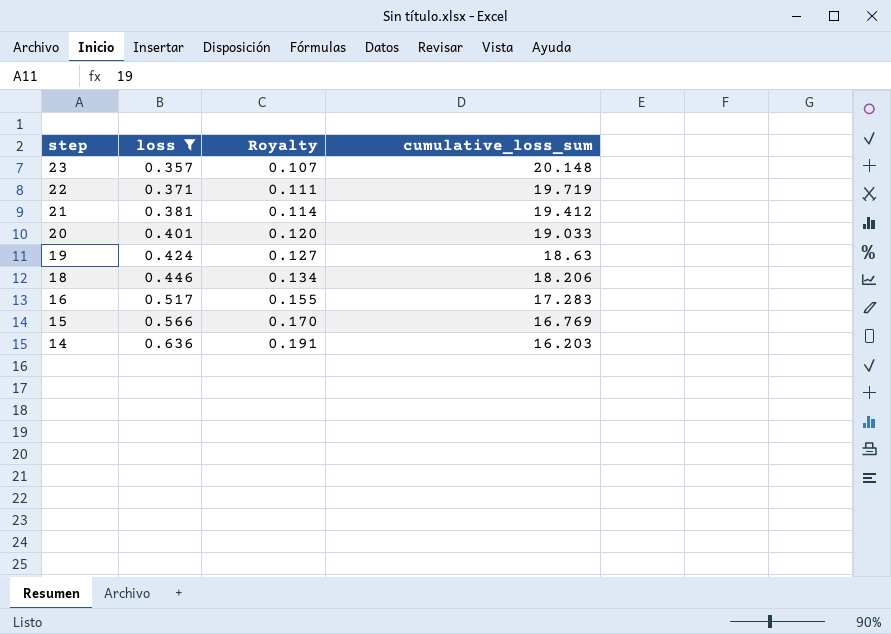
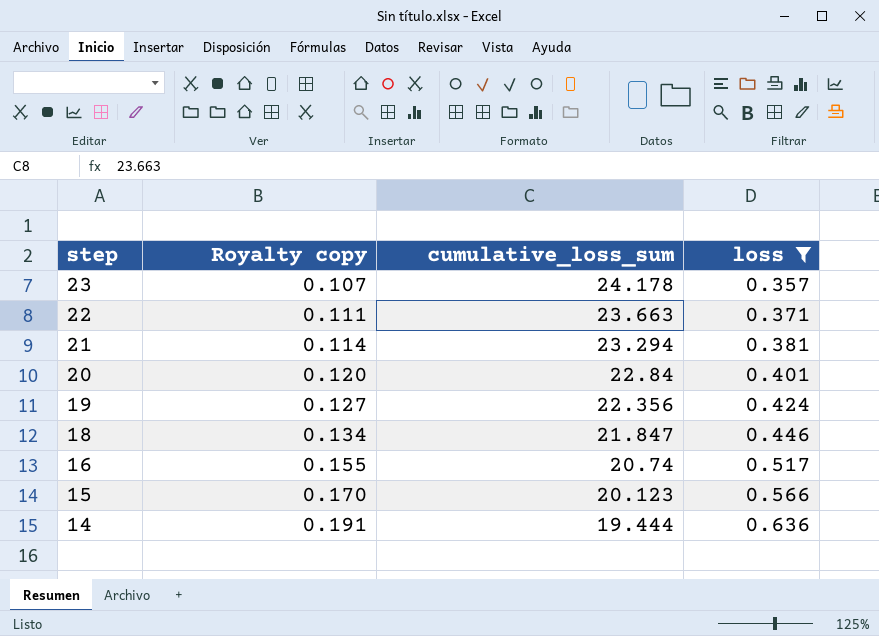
column name: Royalty -> Royalty copy
column loss | position: 2 -> 4
23 | cumulative_loss_sum: 20.148 -> 24.178
22 | cumulative_loss_sum: 19.719 -> 23.663
21 | cumulative_loss_sum: 19.412 -> 23.294
20 | cumulative_loss_sum: 19.033 -> 22.84
19 | cumulative_loss_sum: 18.63 -> 22.356
18 | cumulative_loss_sum: 18.206 -> 21.847
16 | cumulative_loss_sum: 17.283 -> 20.74
15 | cumulative_loss_sum: 16.769 -> 20.123
14 | cumulative_loss_sum: 16.203 -> 19.444

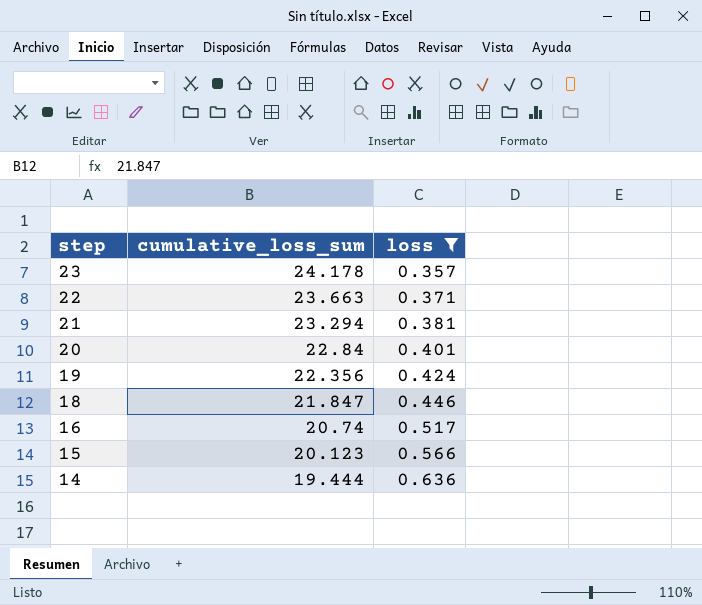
column Royalty copy | formula: [loss] * 0.3 -> none

